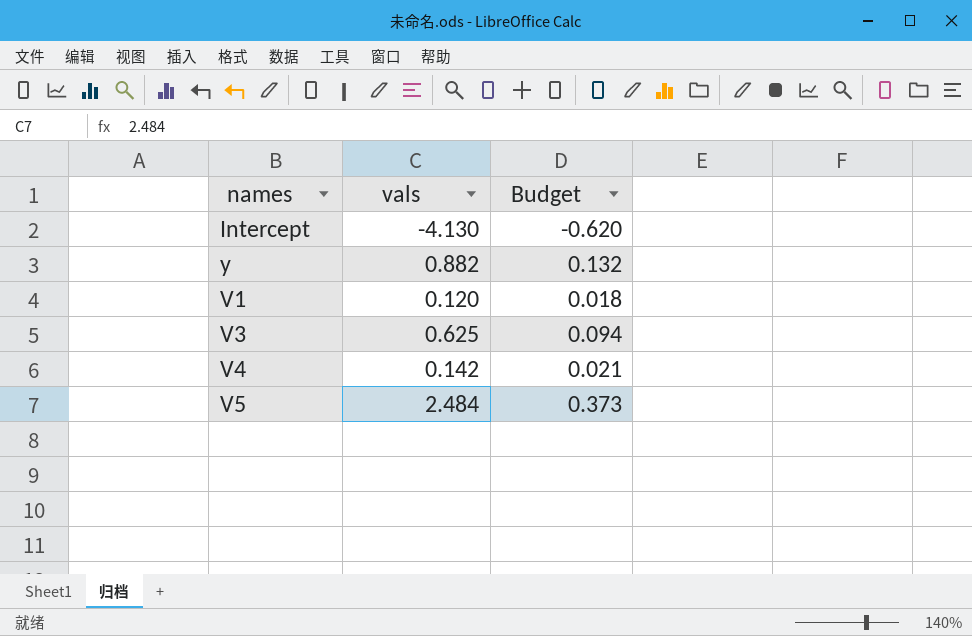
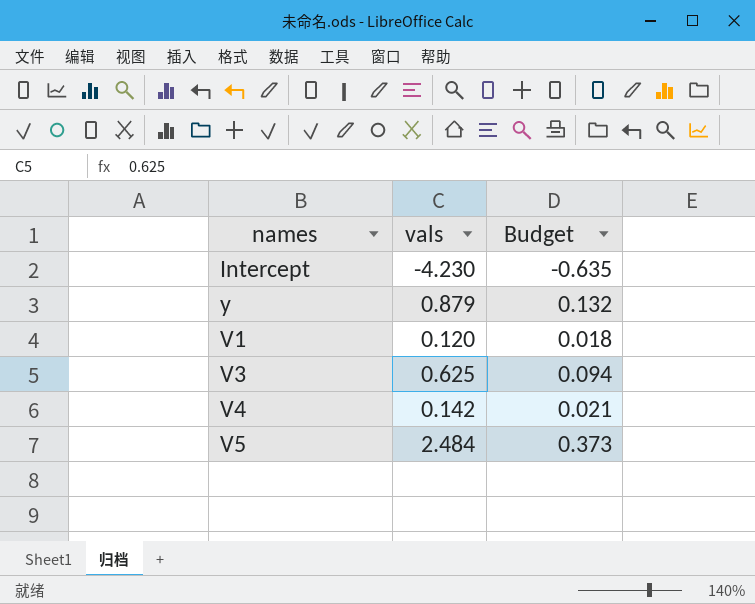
Intercept | vals: -4.130 -> -4.230
Intercept | Budget: -0.620 -> -0.635
y | vals: 0.882 -> 0.879

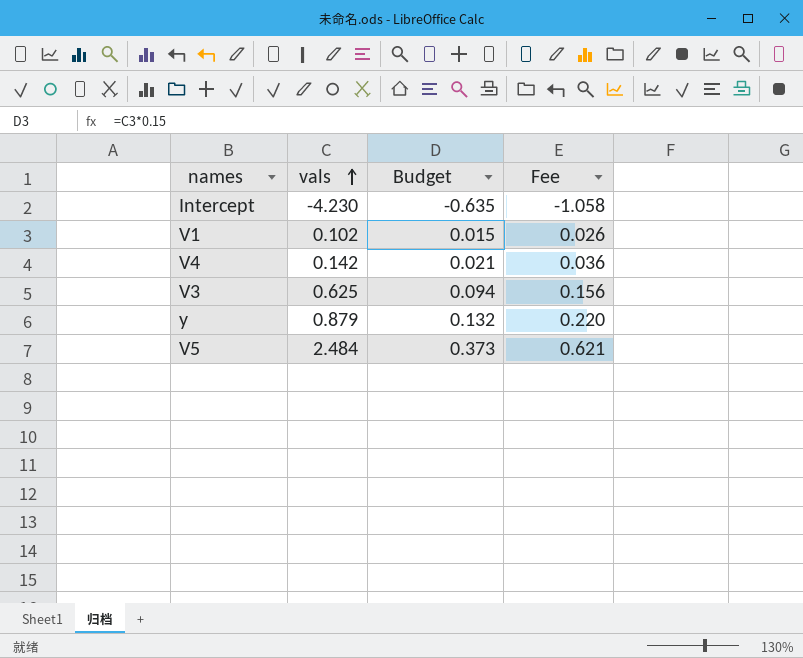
row order: none -> vals ascending
column Fee | formula: none -> [vals] * 0.25
V1 | vals: 0.120 -> 0.102
V1 | Budget: 0.018 -> 0.015

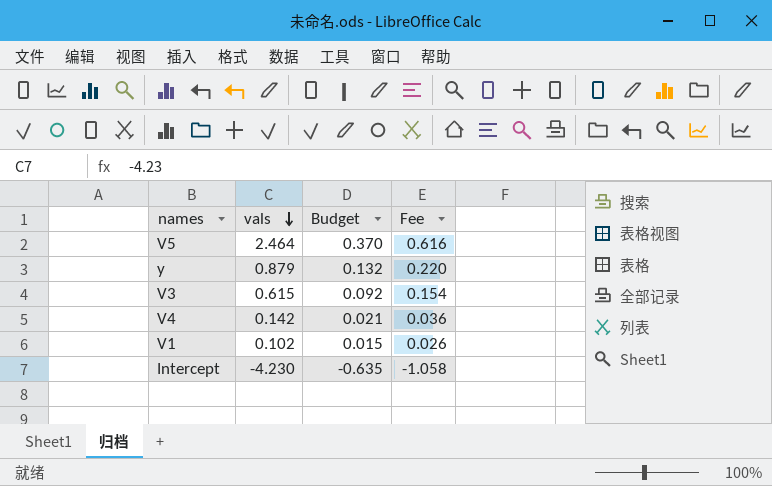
row order: vals ascending -> vals descending
V5 | vals: 2.484 -> 2.464
V5 | Budget: 0.373 -> 0.370
V5 | Fee: 0.621 -> 0.616
V3 | vals: 0.625 -> 0.615
V3 | Budget: 0.094 -> 0.092
V3 | Fee: 0.156 -> 0.154

